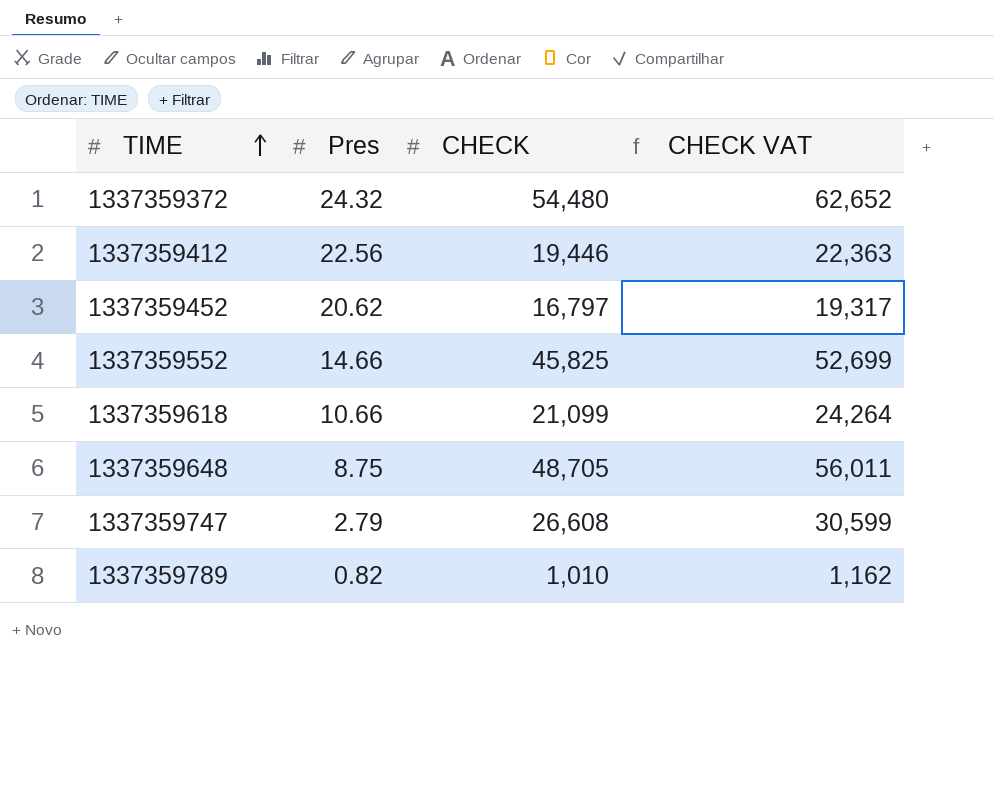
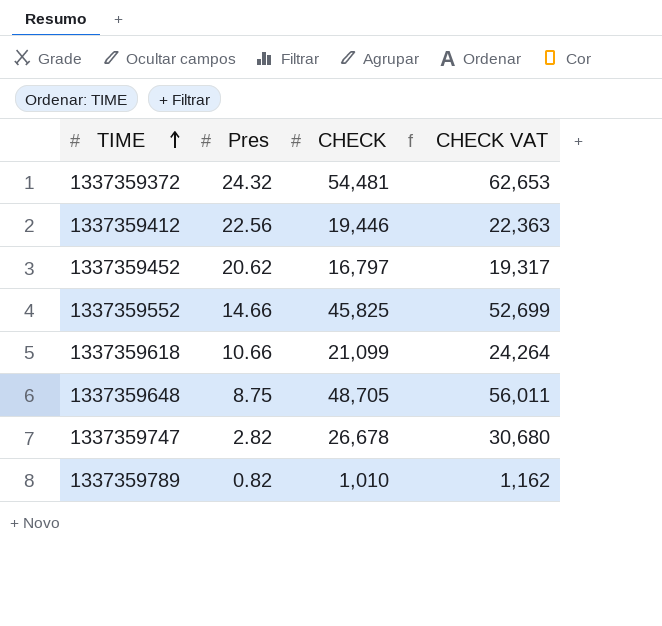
1337359372 | CHECK: 54,480 -> 54,481
1337359372 | CHECK VAT: 62,652 -> 62,653
1337359747 | Pres: 2.79 -> 2.82
1337359747 | CHECK: 26,608 -> 26,678
1337359747 | CHECK VAT: 30,599 -> 30,680

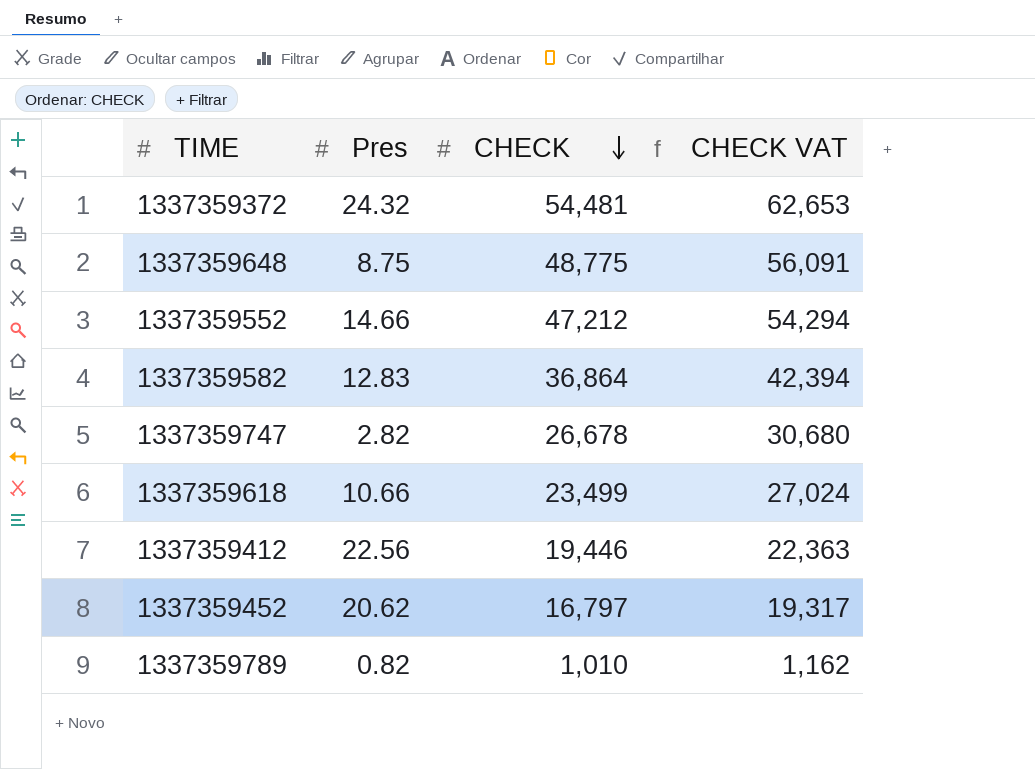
row order: TIME ascending -> CHECK descending
1337359648 | CHECK: 48,705 -> 48,775
1337359648 | CHECK VAT: 56,011 -> 56,091
1337359552 | CHECK: 45,825 -> 47,212
1337359552 | CHECK VAT: 52,699 -> 54,294
row 1337359582: none -> 12.83 | 36,864 | 42,394
1337359618 | CHECK: 21,099 -> 23,499
1337359618 | CHECK VAT: 24,264 -> 27,024

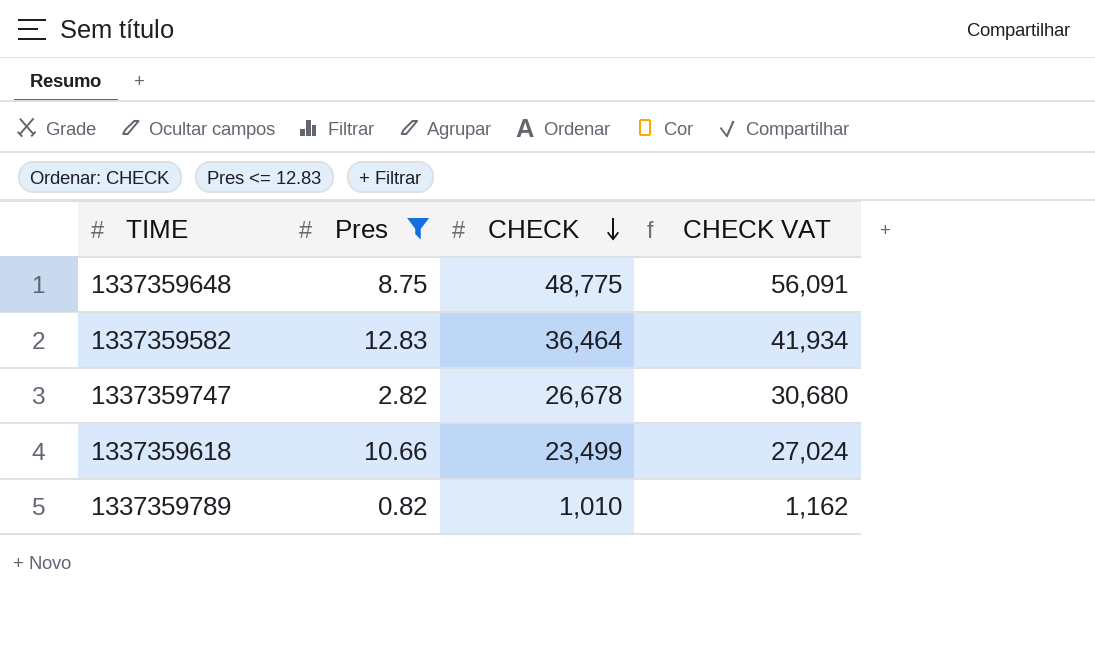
filter: none -> Pres <= 12.83
1337359582 | CHECK: 36,864 -> 36,464
1337359582 | CHECK VAT: 42,394 -> 41,934

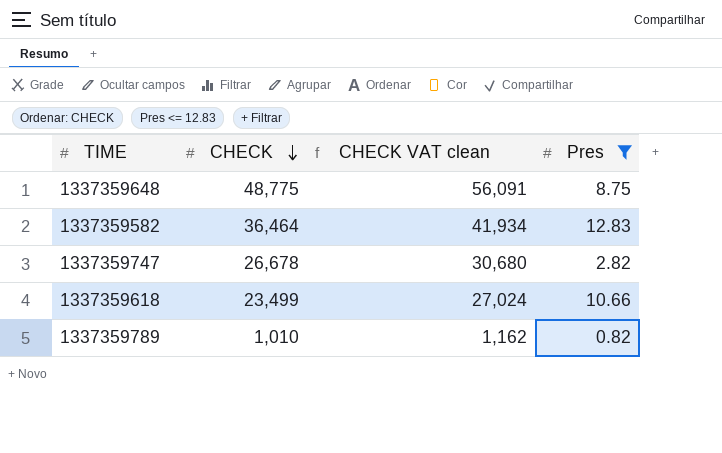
column name: CHECK VAT -> CHECK VAT clean
column Pres | position: 2 -> 4

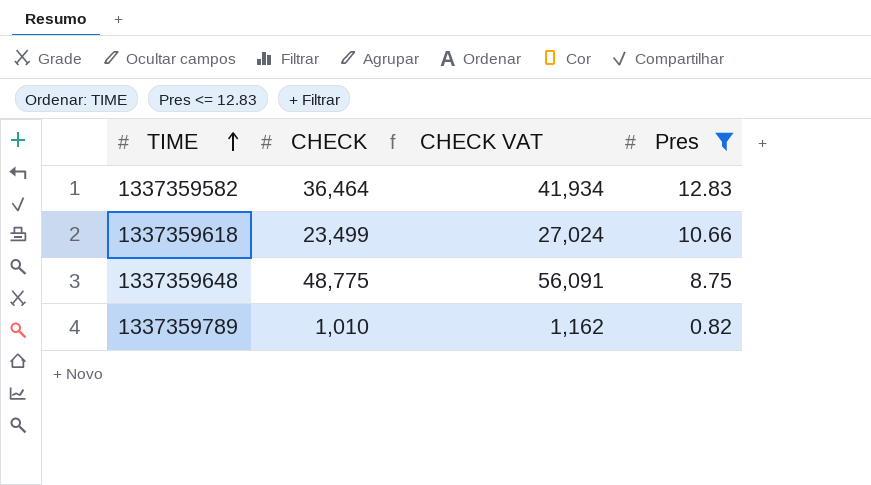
row order: CHECK descending -> TIME ascending
column name: CHECK VAT clean -> CHECK VAT
row 1337359747: 26,678 | 30,680 | 2.82 -> none

